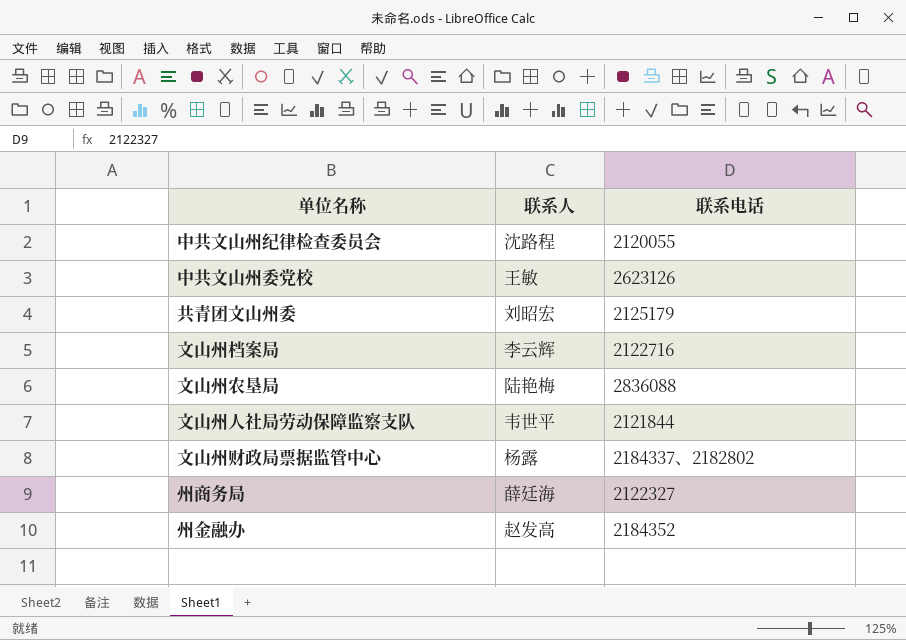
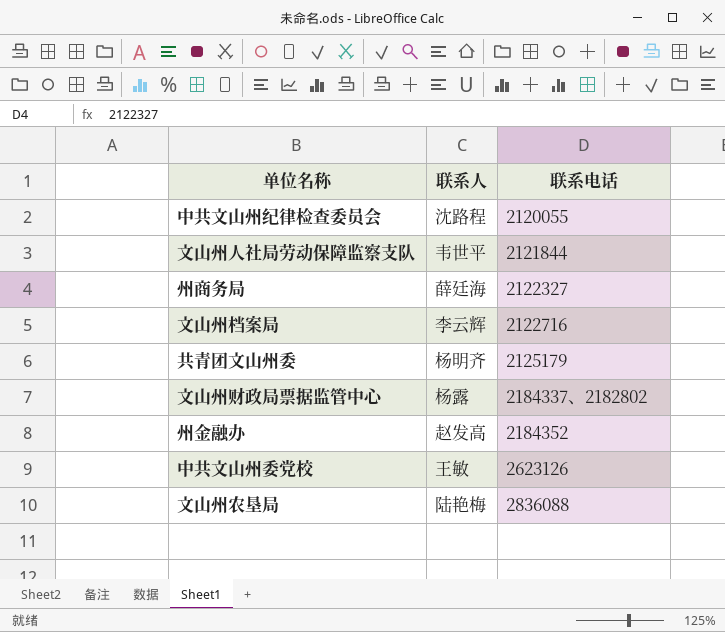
row order: none -> 联系电话 ascending
共青团文山州委 | 联系人: 刘昭宏 -> 杨明齐

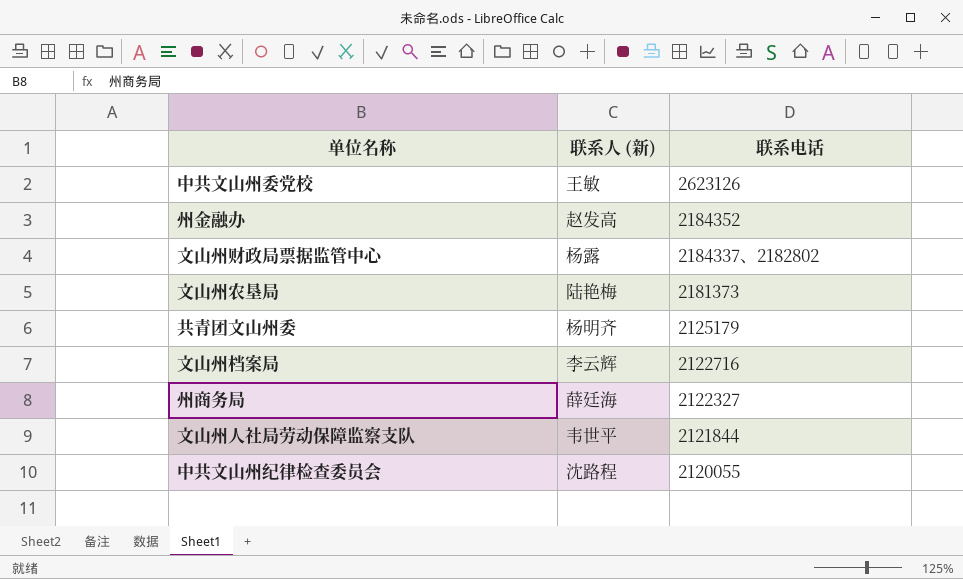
row order: 联系电话 ascending -> 联系电话 descending
column name: 联系人 -> 联系人 (新)
文山州农垦局 | 联系电话: 2836088 -> 2181373

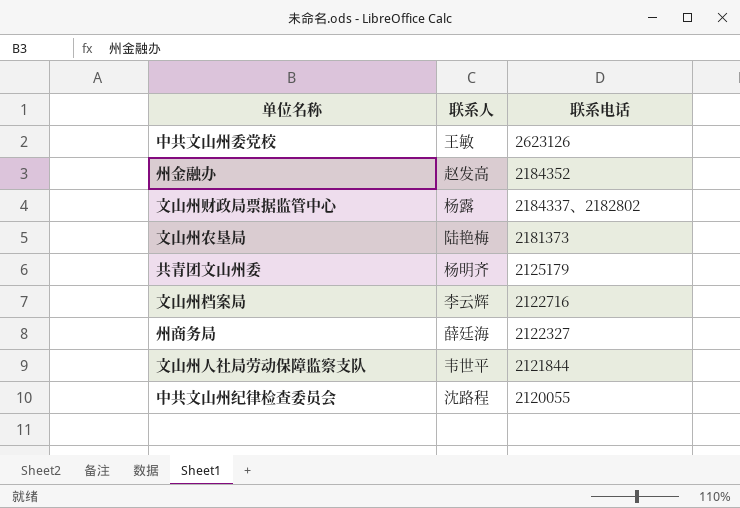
column name: 联系人 (新) -> 联系人

